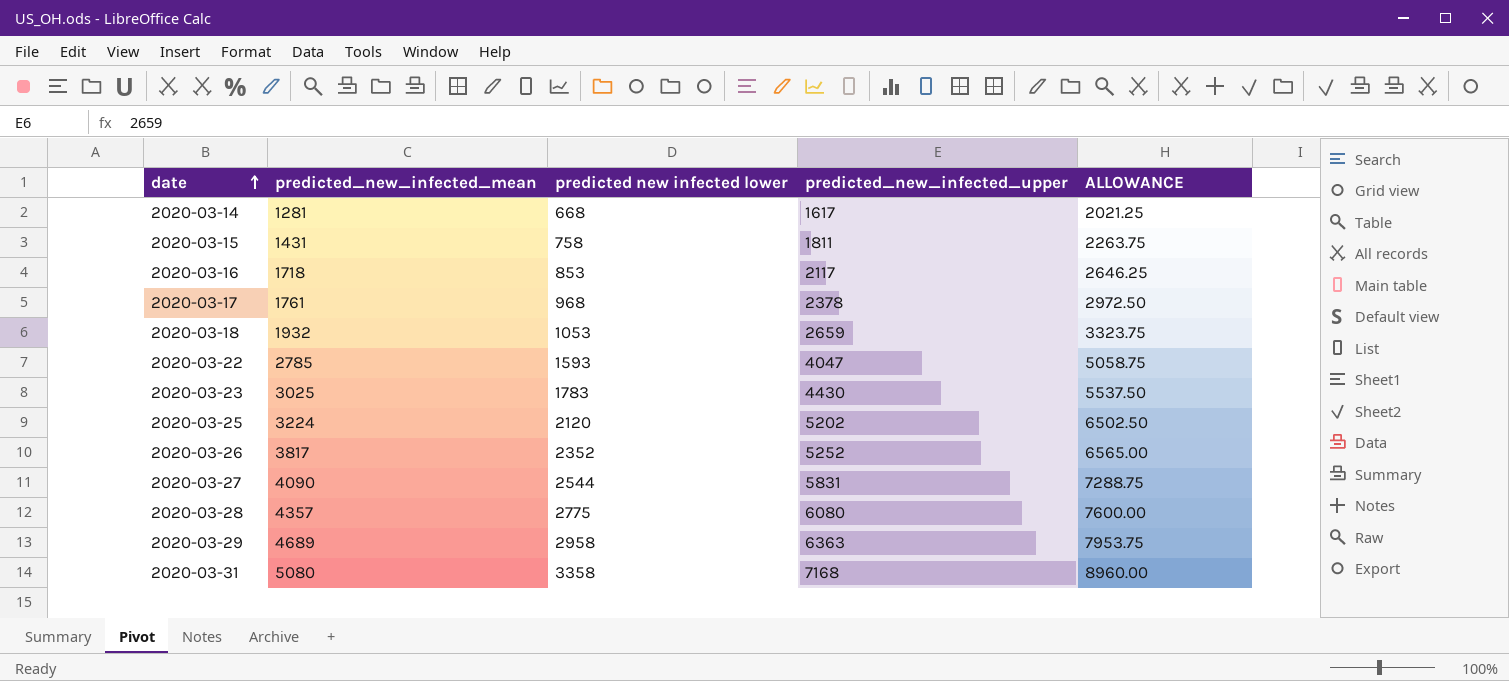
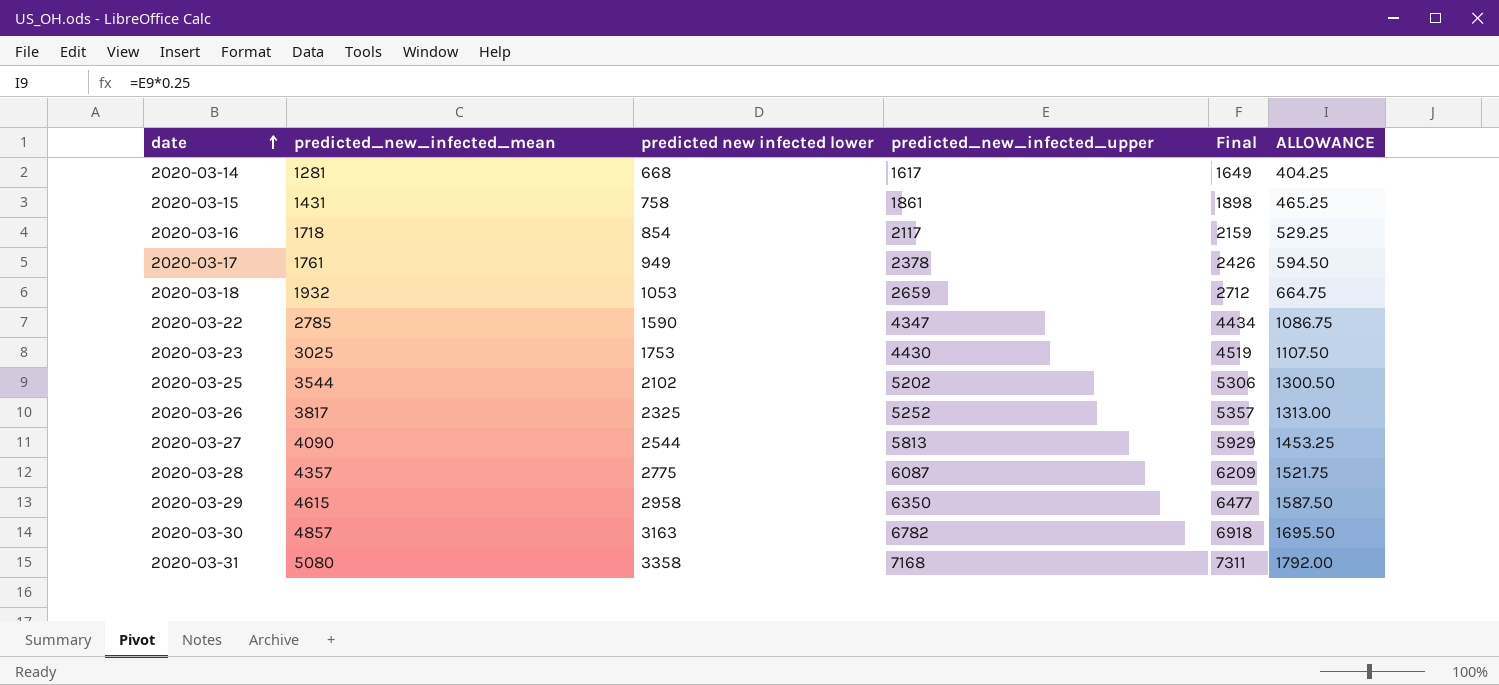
column Final | formula: none -> [predicted_new_infected_upper] * 1.02
column ALLOWANCE | formula: [predicted_new_infected_upper] * 1.25 -> [predicted_new_infected_upper] * 0.25
2020-03-15 | predicted_new_infected_upper: 1811 -> 1861
2020-03-16 | predicted new infected lower: 853 -> 854
2020-03-17 | predicted new infected lower: 968 -> 949
2020-03-22 | predicted new infected lower: 1593 -> 1590
2020-03-22 | predicted_new_infected_upper: 4047 -> 4347
2020-03-23 | predicted new infected lower: 1783 -> 1753
2020-03-25 | predicted_new_infected_mean: 3224 -> 3544
2020-03-25 | predicted new infected lower: 2120 -> 2102
2020-03-26 | predicted new infected lower: 2352 -> 2325
2020-03-27 | predicted_new_infected_upper: 5831 -> 5813
2020-03-28 | predicted_new_infected_upper: 6080 -> 6087
2020-03-29 | predicted_new_infected_mean: 4689 -> 4615
2020-03-29 | predicted_new_infected_upper: 6363 -> 6350
row 2020-03-30: none -> 4857 | 3163 | 6782 | 6918 | 1695.50

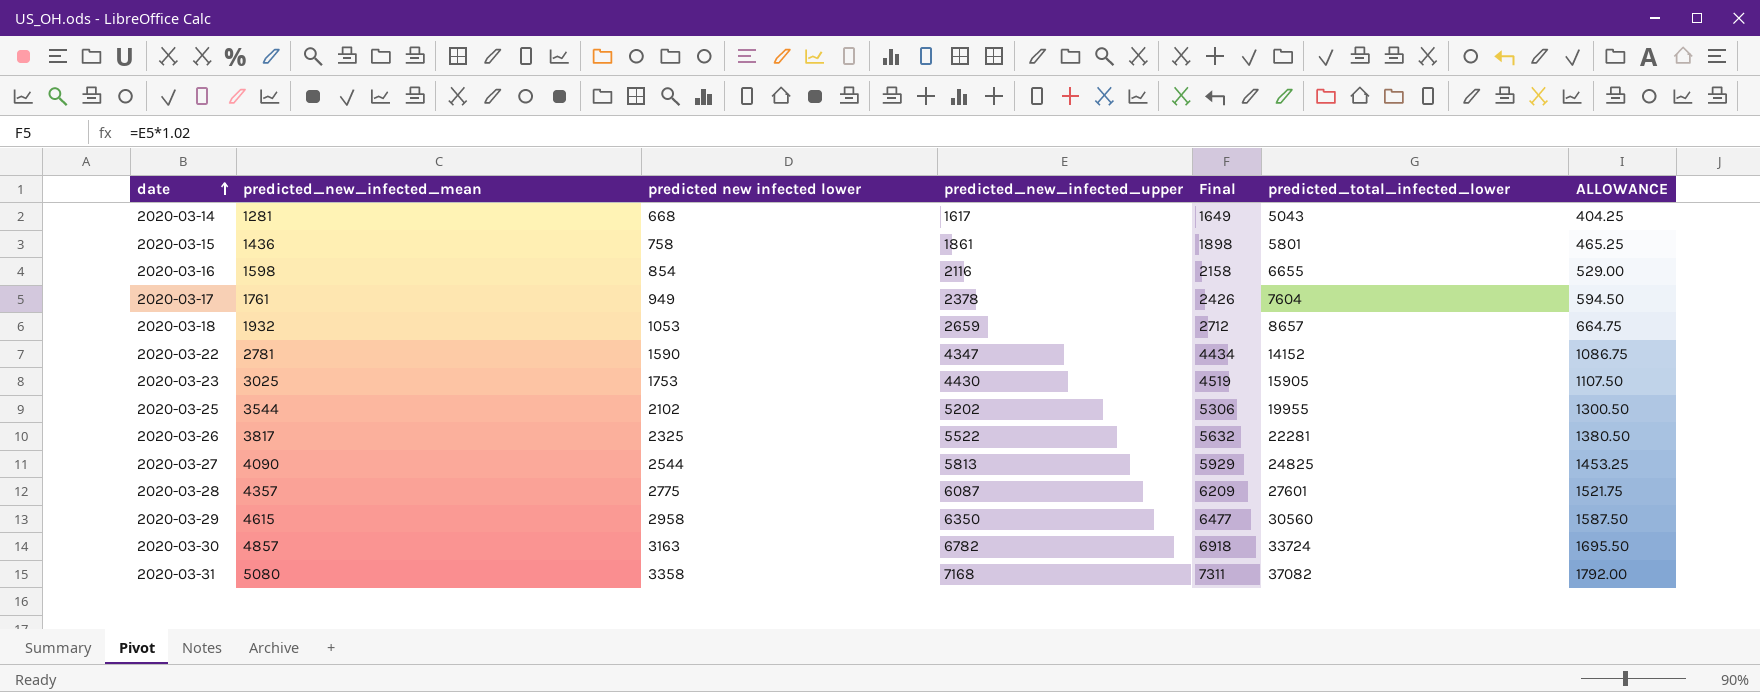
column predicted_total_infected_lower | position: none -> 6
2020-03-15 | predicted_new_infected_mean: 1431 -> 1436
2020-03-16 | predicted_new_infected_mean: 1718 -> 1598
2020-03-16 | predicted_new_infected_upper: 2117 -> 2116
2020-03-16 | Final: 2159 -> 2158
2020-03-16 | ALLOWANCE: 529.25 -> 529.00
2020-03-22 | predicted_new_infected_mean: 2785 -> 2781
2020-03-26 | predicted_new_infected_upper: 5252 -> 5522
2020-03-26 | Final: 5357 -> 5632
2020-03-26 | ALLOWANCE: 1313.00 -> 1380.50

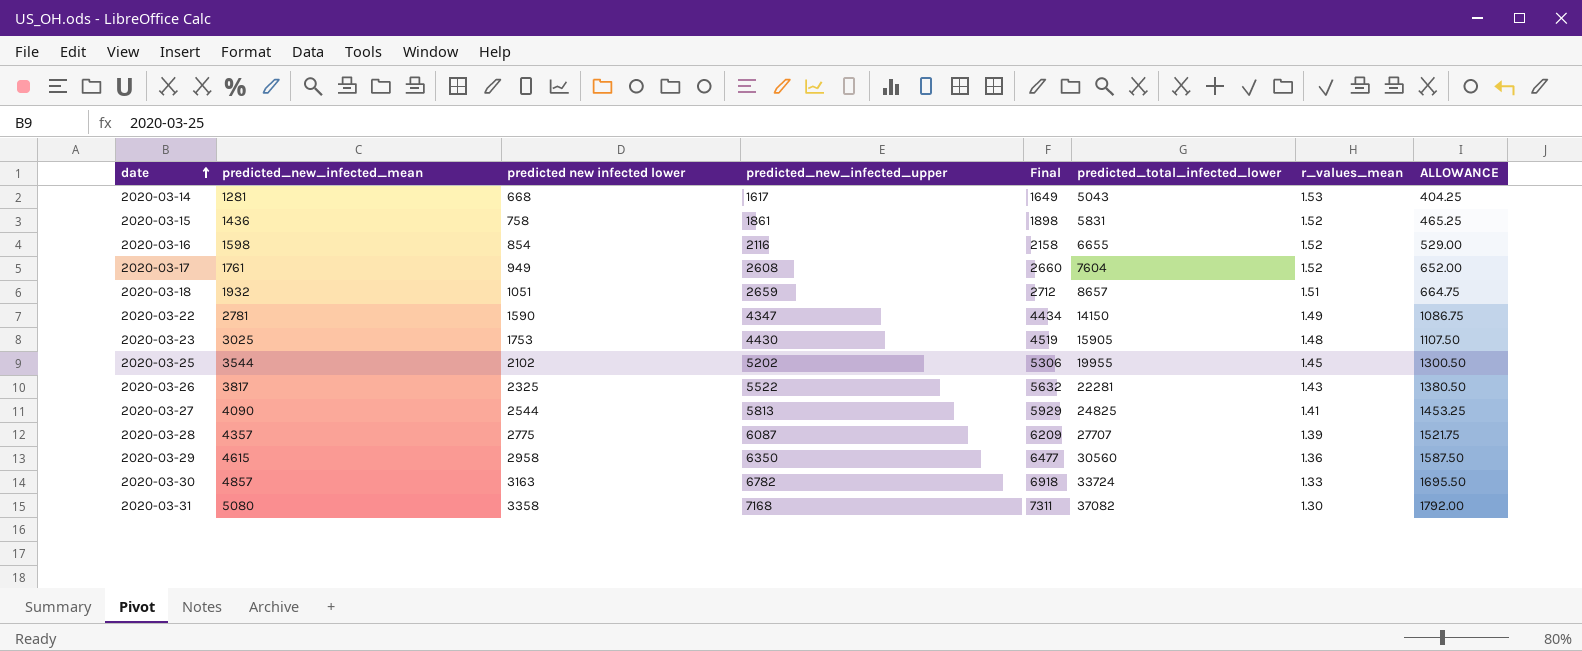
column r_values_mean | position: none -> 7
2020-03-15 | predicted_total_infected_lower: 5801 -> 5831
2020-03-17 | predicted_new_infected_upper: 2378 -> 2608
2020-03-17 | Final: 2426 -> 2660
2020-03-17 | ALLOWANCE: 594.50 -> 652.00
2020-03-18 | predicted new infected lower: 1053 -> 1051
2020-03-22 | predicted_total_infected_lower: 14152 -> 14150
2020-03-28 | predicted_total_infected_lower: 27601 -> 27707

